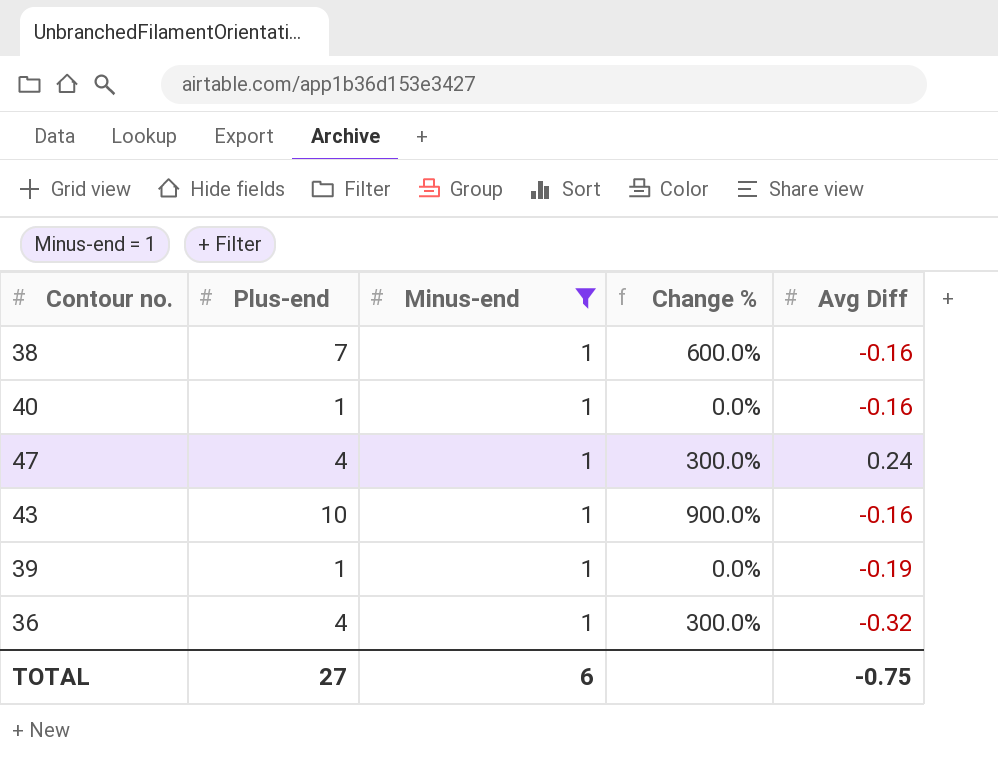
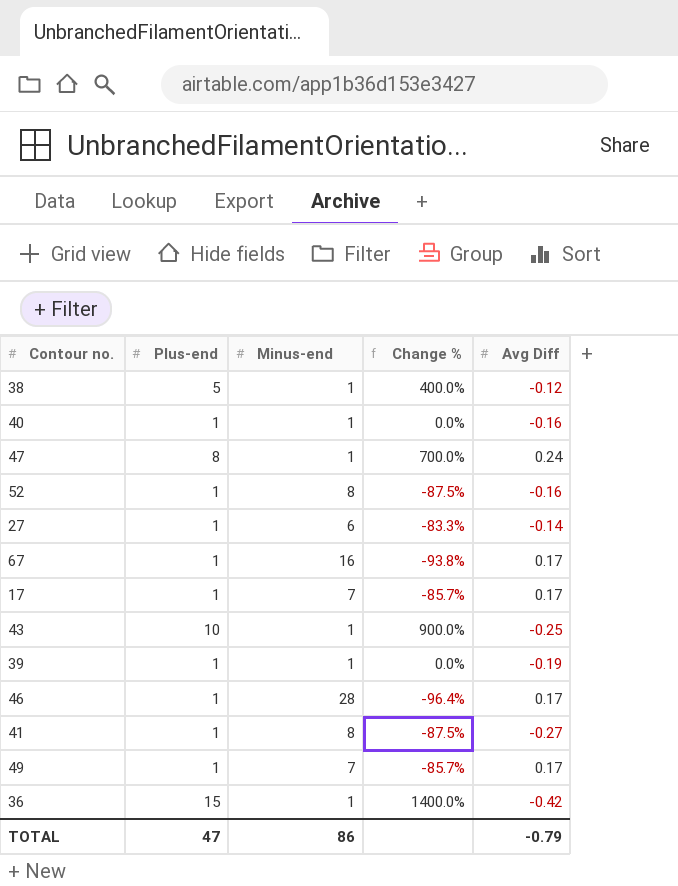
filter: Minus-end = 1 -> none
38 | Plus-end: 7 -> 5
38 | Change %: 600.0% -> 400.0%
38 | Avg Diff: -0.16 -> -0.12
47 | Plus-end: 4 -> 8
47 | Change %: 300.0% -> 700.0%
43 | Avg Diff: -0.16 -> -0.25
36 | Plus-end: 4 -> 15
36 | Change %: 300.0% -> 1400.0%
36 | Avg Diff: -0.32 -> -0.42
TOTAL | Plus-end: 27 -> 47
TOTAL | Minus-end: 6 -> 86
TOTAL | Avg Diff: -0.75 -> -0.79

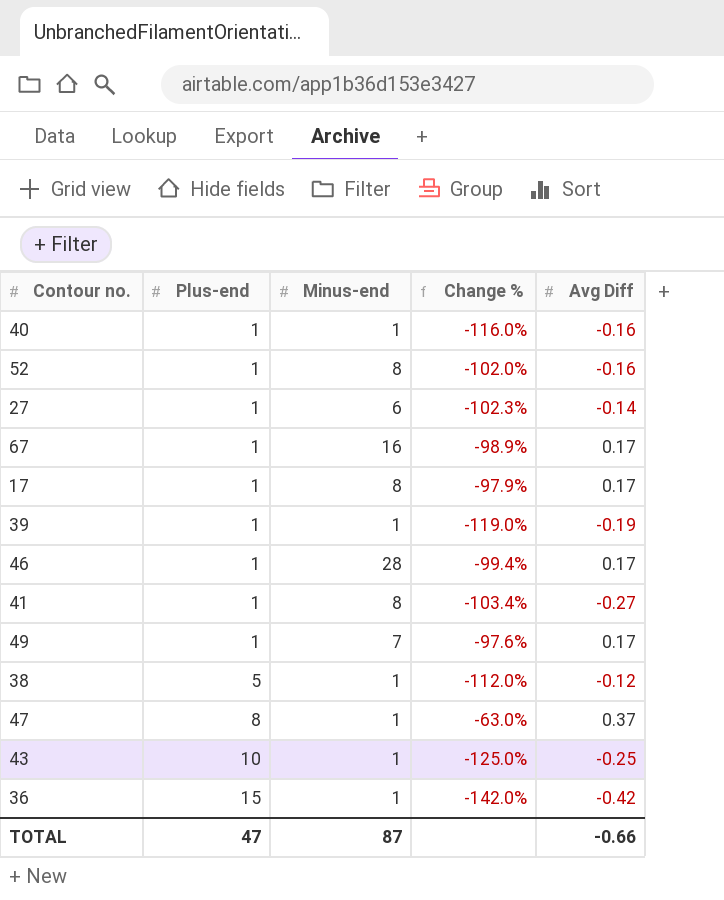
row order: none -> Plus-end ascending
column Change % | formula: ([Plus-end] - [Minus-end]) / [Minus-end] -> ([Avg Diff] - [Minus-end]) / [Minus-end]
17 | Minus-end: 7 -> 8
47 | Avg Diff: 0.24 -> 0.37
TOTAL | Minus-end: 86 -> 87
TOTAL | Avg Diff: -0.79 -> -0.66

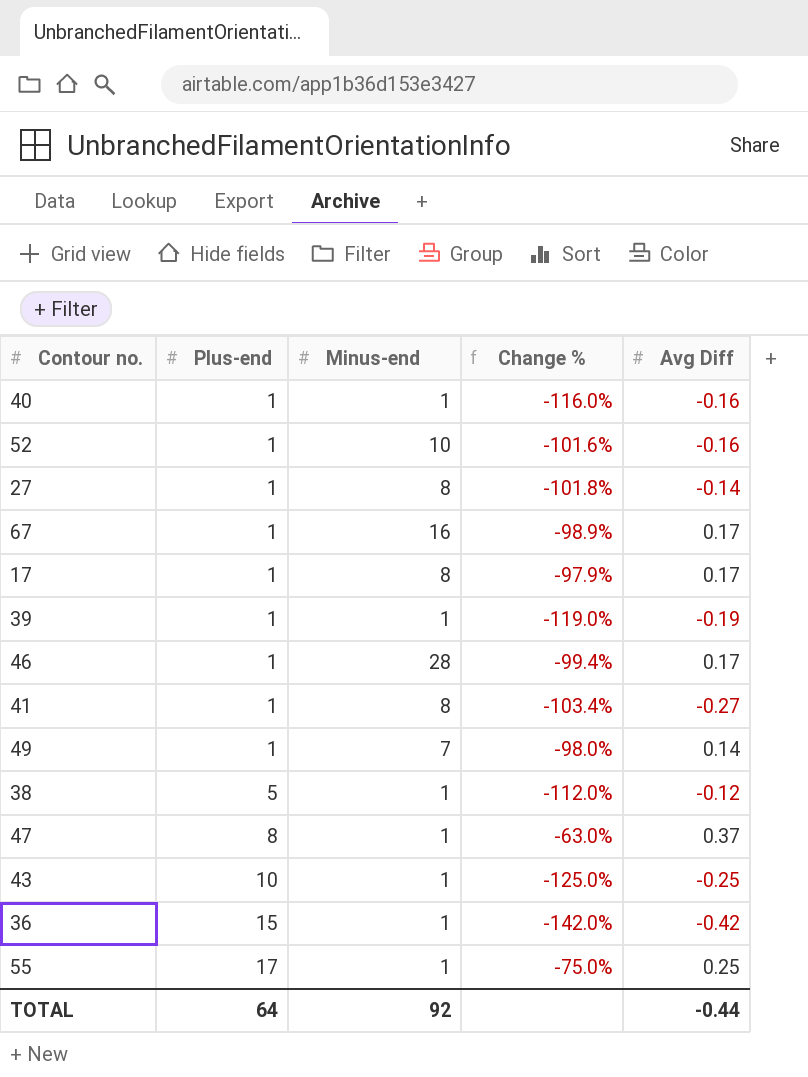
52 | Minus-end: 8 -> 10
52 | Change %: -102.0% -> -101.6%
27 | Minus-end: 6 -> 8
27 | Change %: -102.3% -> -101.8%
49 | Change %: -97.6% -> -98.0%
49 | Avg Diff: 0.17 -> 0.14
row 55: none -> 17 | 1 | -75.0% | 0.25
TOTAL | Plus-end: 47 -> 64
TOTAL | Minus-end: 87 -> 92
TOTAL | Avg Diff: -0.66 -> -0.44

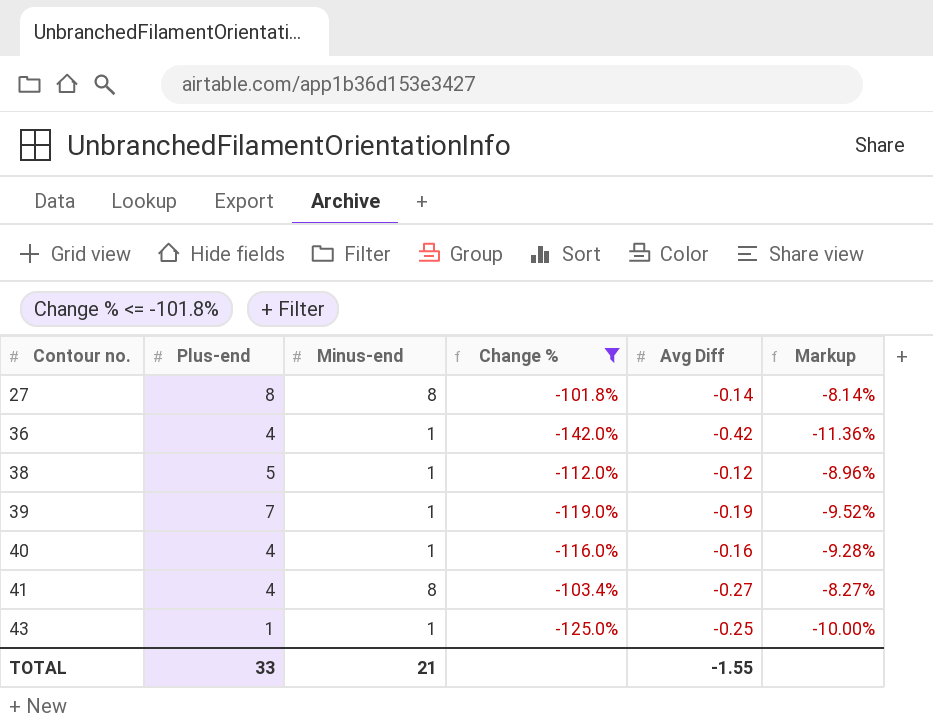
filter: none -> Change % <= -101.8%
row order: Plus-end ascending -> Contour no. ascending
column Markup | formula: none -> [Change %] * 0.08
27 | Plus-end: 1 -> 8
36 | Plus-end: 15 -> 4
39 | Plus-end: 1 -> 7
40 | Plus-end: 1 -> 4
41 | Plus-end: 1 -> 4
43 | Plus-end: 10 -> 1
TOTAL | Plus-end: 64 -> 33
TOTAL | Minus-end: 92 -> 21
TOTAL | Avg Diff: -0.44 -> -1.55

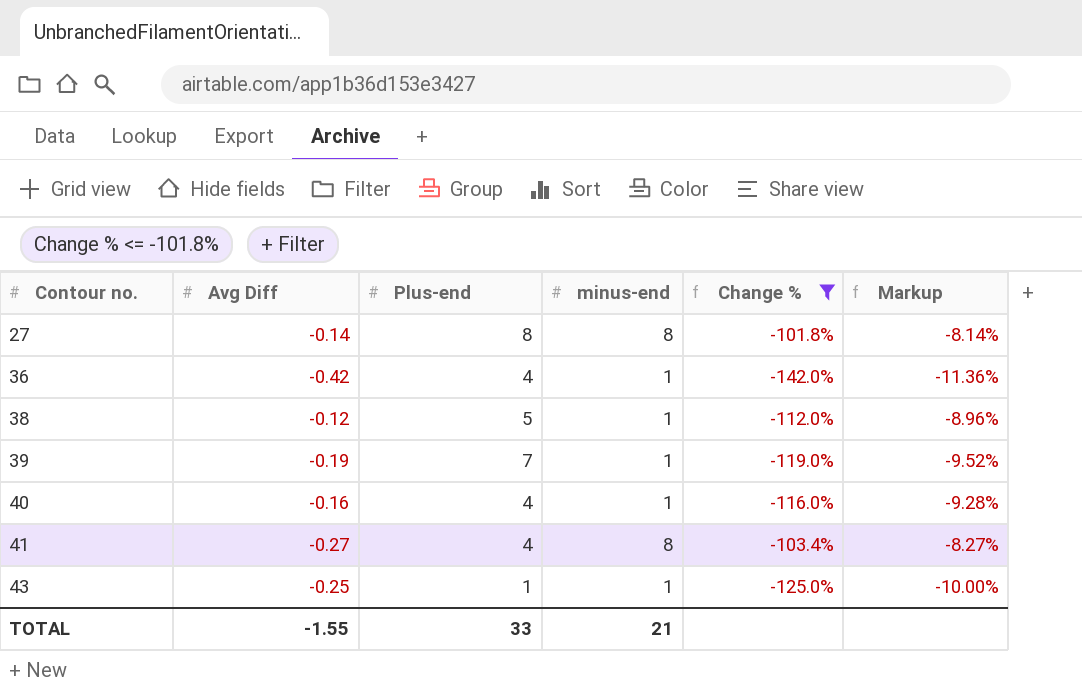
column Avg Diff | position: 5 -> 2
column name: Minus-end -> minus-end

